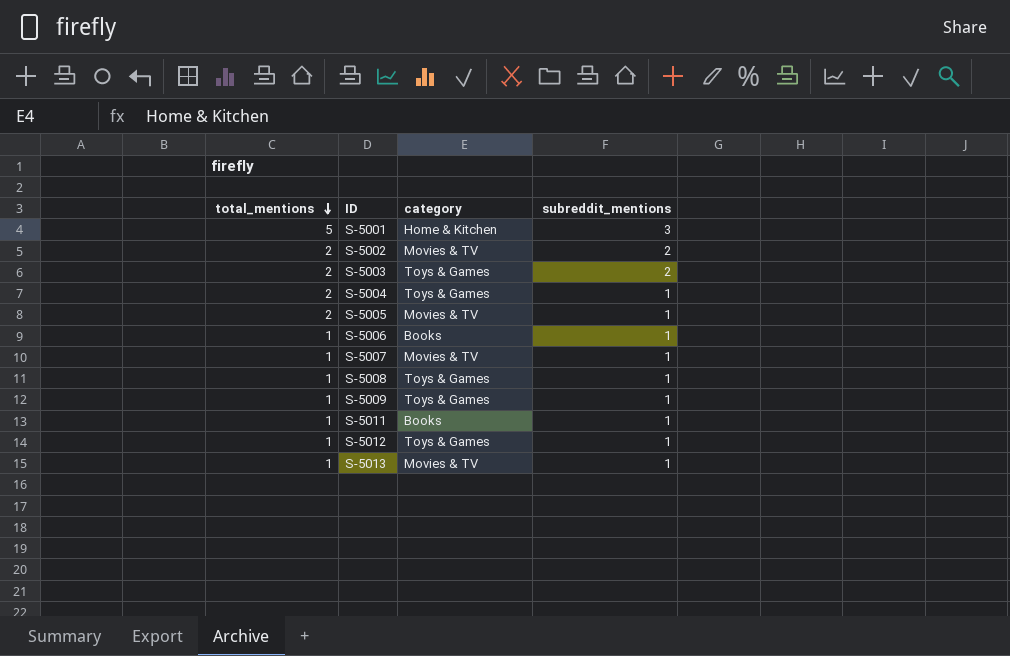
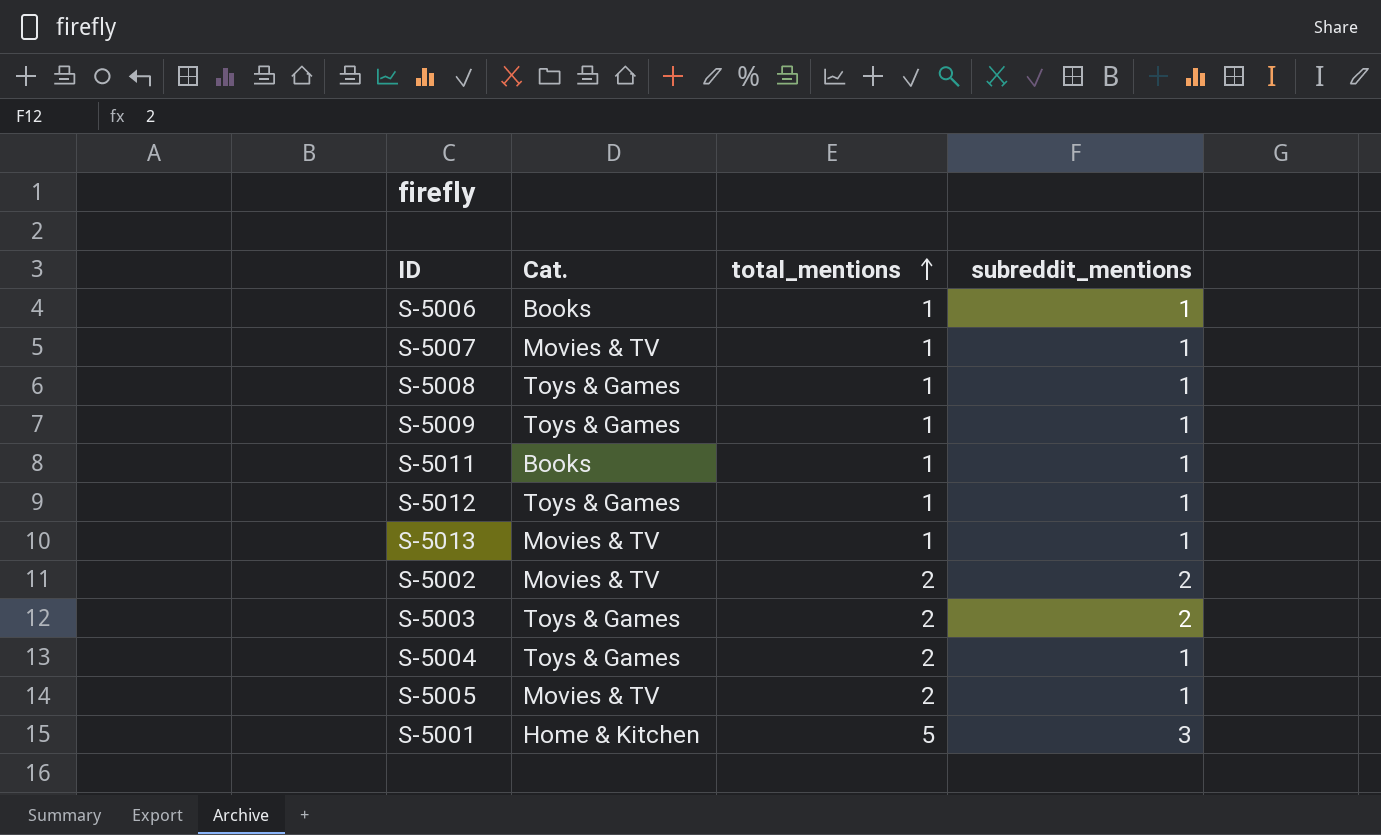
row order: total_mentions descending -> total_mentions ascending
column name: category -> Cat.
column total_mentions | position: 1 -> 3

